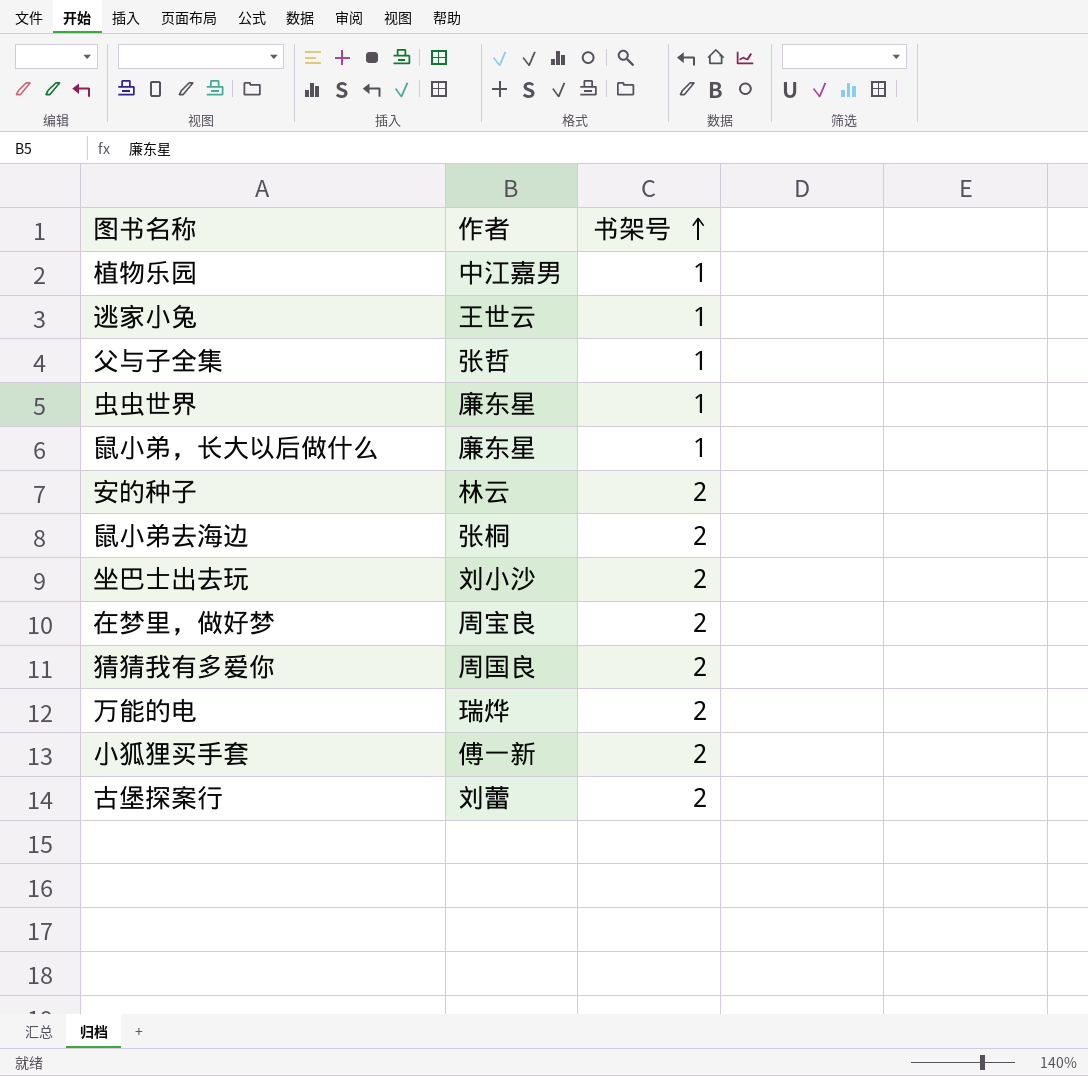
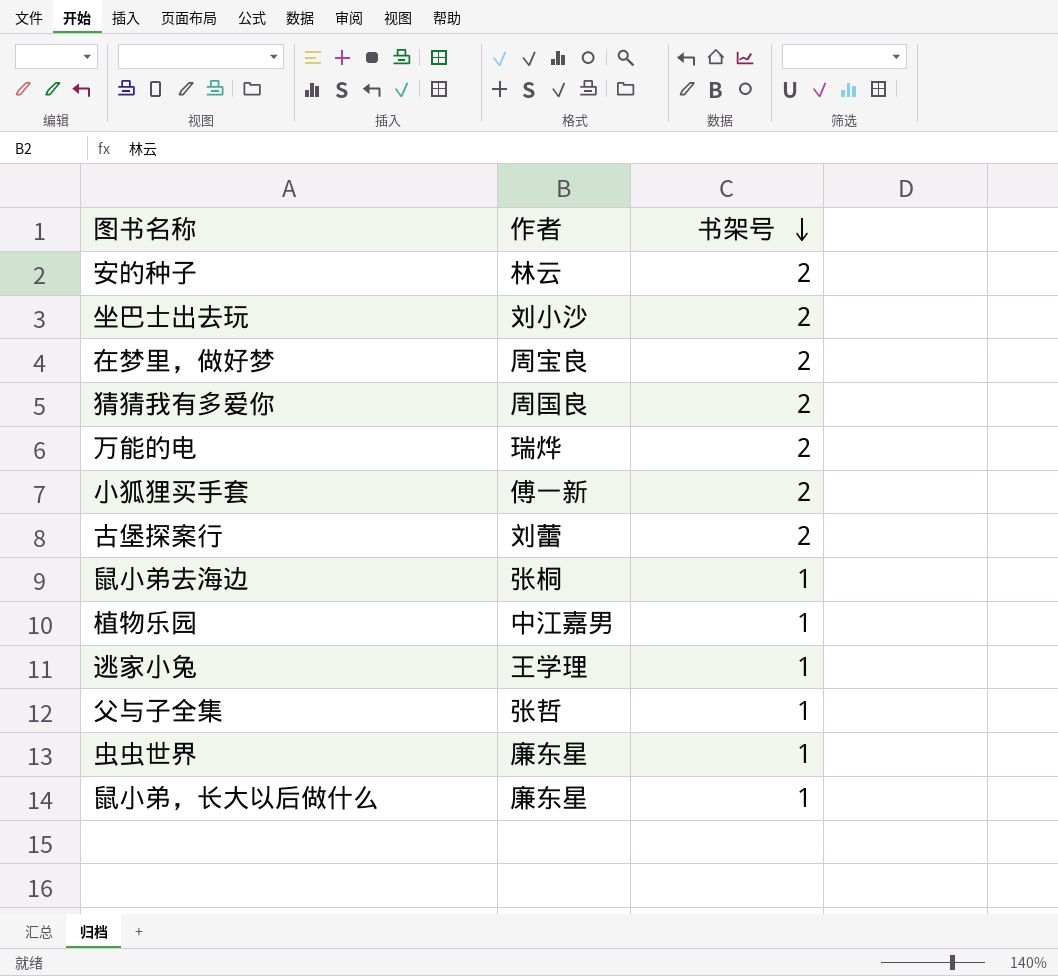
row order: 书架号 ascending -> 书架号 descending
鼠小弟去海边 | 书架号: 2 -> 1
逃家小兔 | 作者: 王世云 -> 王学理

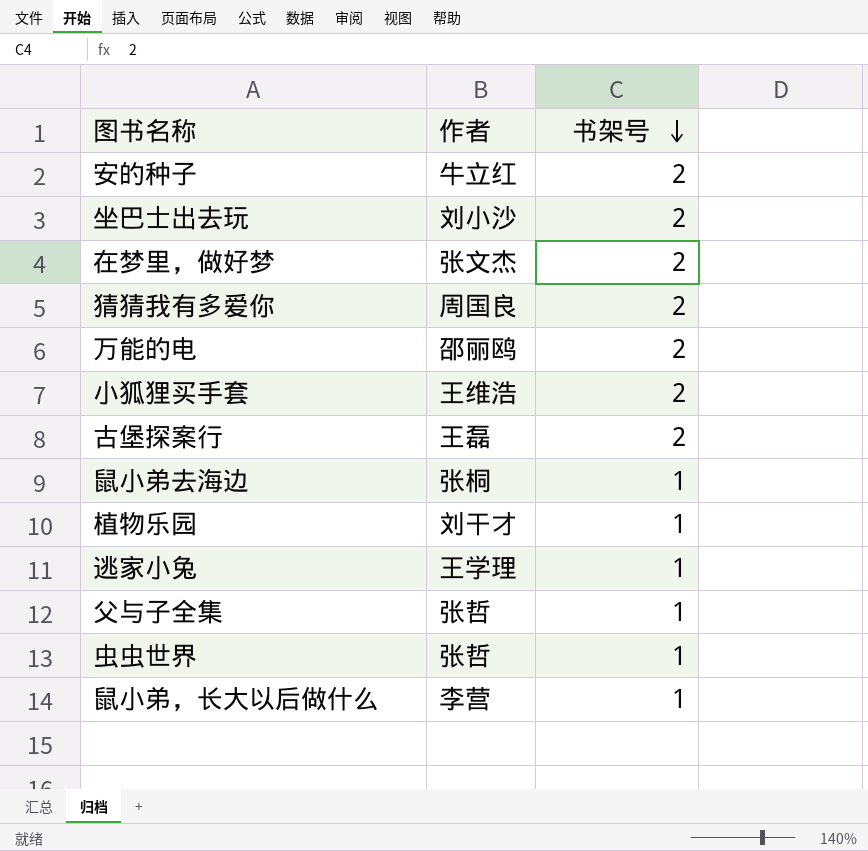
安的种子 | 作者: 林云 -> 牛立红
在梦里，做好梦 | 作者: 周宝良 -> 张文杰
万能的电 | 作者: 瑞烨 -> 邵丽鸥
小狐狸买手套 | 作者: 傅一新 -> 王维浩
古堡探案行 | 作者: 刘蕾 -> 王磊
植物乐园 | 作者: 中江嘉男 -> 刘干才
虫虫世界 | 作者: 廉东星 -> 张哲
鼠小弟，长大以后做什么 | 作者: 廉东星 -> 李营

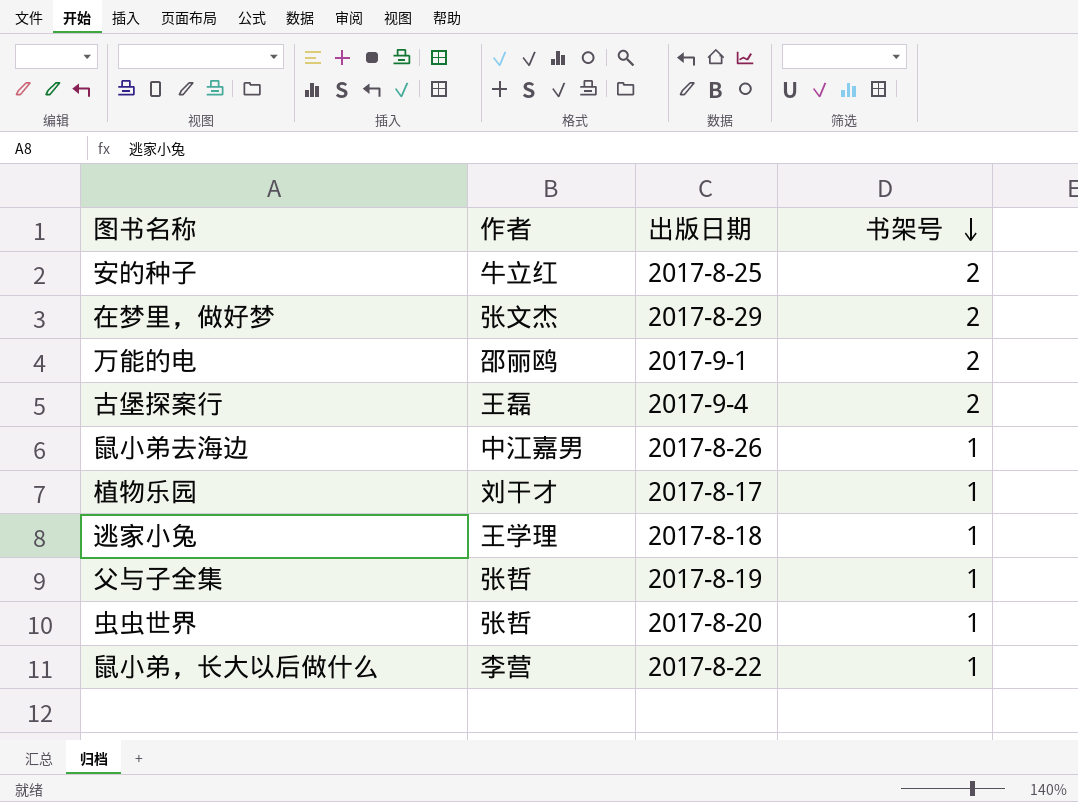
column 出版日期 | position: none -> 3
row 坐巴士出去玩: 刘小沙 | 2 -> none
row 猜猜我有多爱你: 周国良 | 2 -> none
row 小狐狸买手套: 王维浩 | 2 -> none
鼠小弟去海边 | 作者: 张桐 -> 中江嘉男

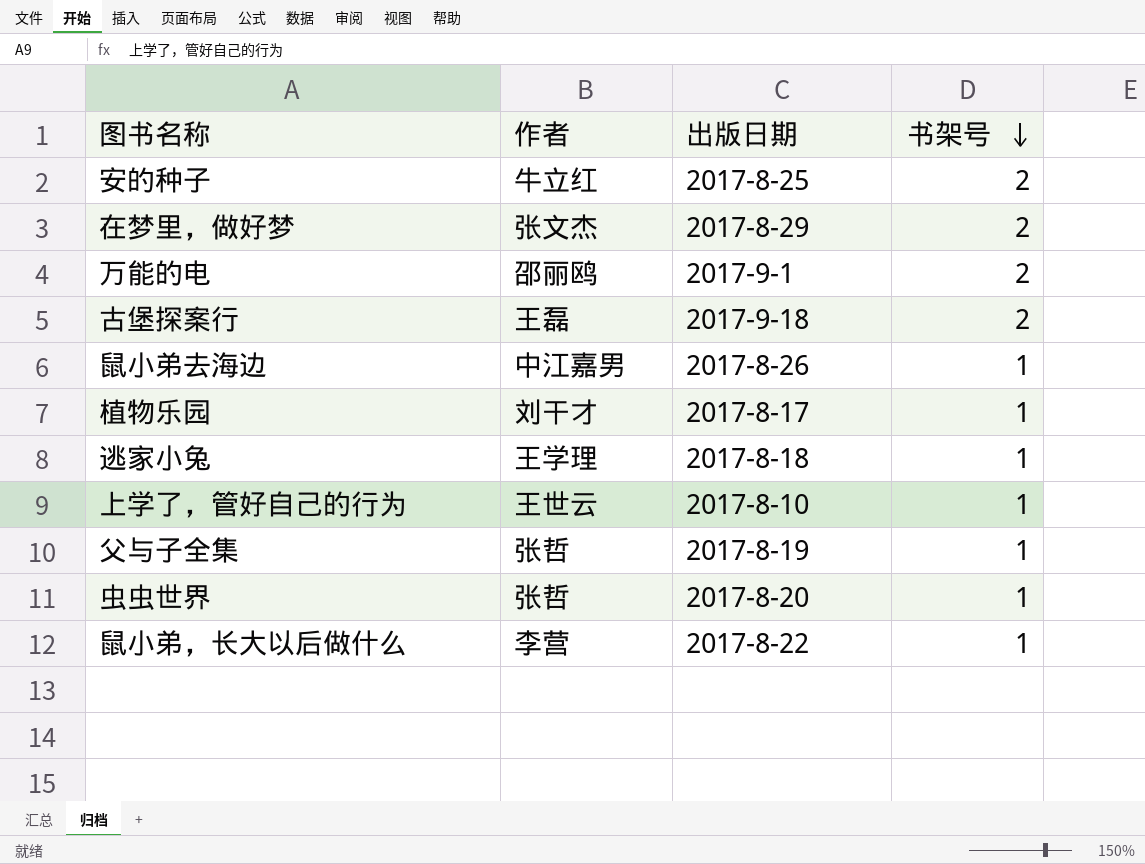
古堡探案行 | 出版日期: 2017-9-4 -> 2017-9-18
row 上学了，管好自己的行为: none -> 王世云 | 2017-8-10 | 1

